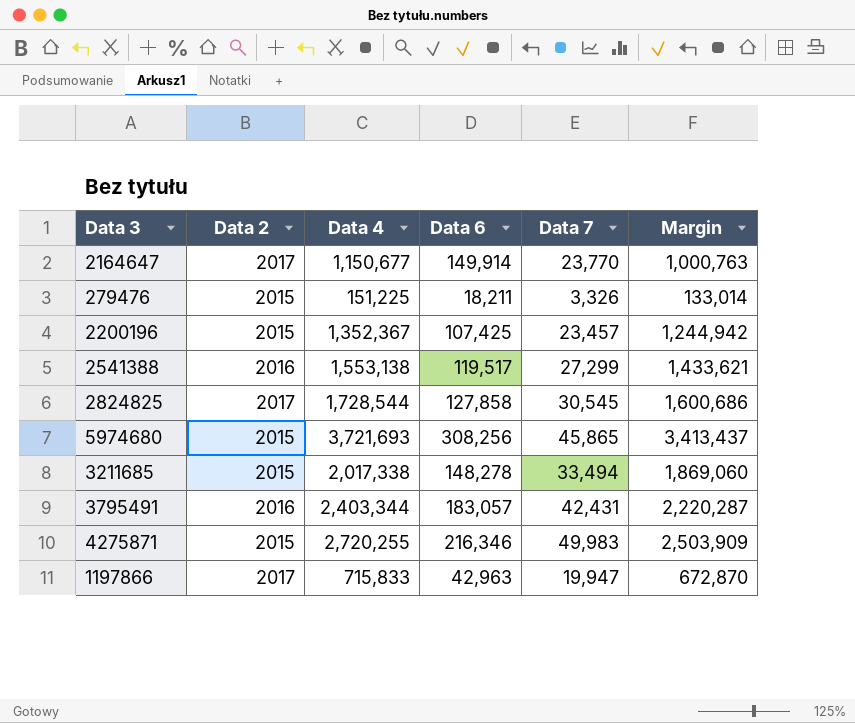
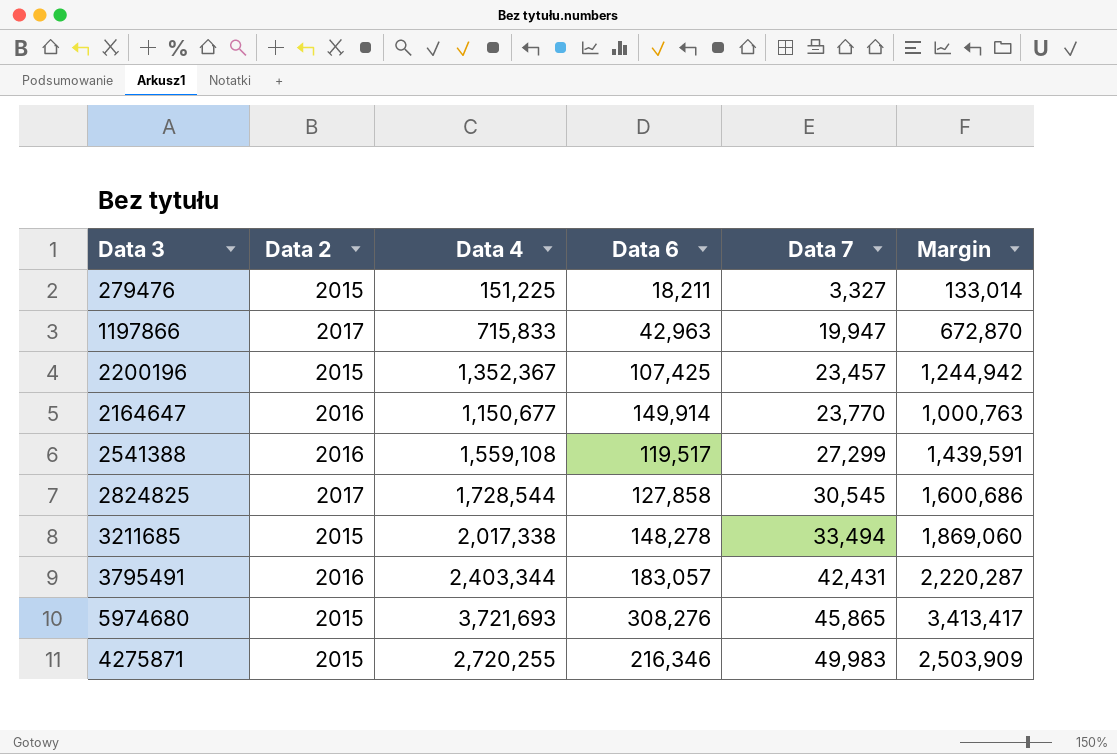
row order: none -> Data 7 ascending
279476 | Data 7: 3,326 -> 3,327
2164647 | Data 2: 2017 -> 2016
2541388 | Data 4: 1,553,138 -> 1,559,108
2541388 | Margin: 1,433,621 -> 1,439,591
5974680 | Data 6: 308,256 -> 308,276
5974680 | Margin: 3,413,437 -> 3,413,417

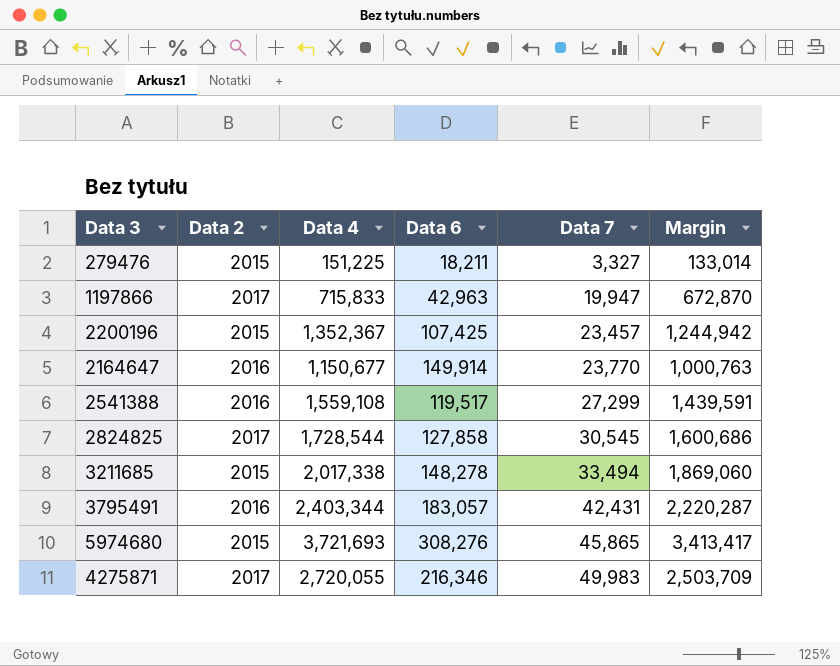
4275871 | Data 2: 2015 -> 2017
4275871 | Data 4: 2,720,255 -> 2,720,055
4275871 | Margin: 2,503,909 -> 2,503,709

